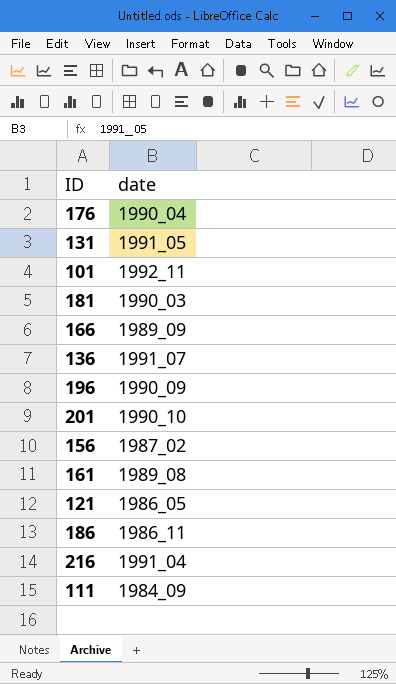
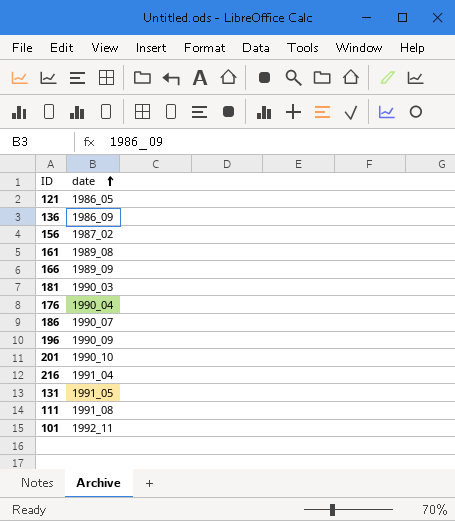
row order: none -> date ascending
136 | date: 1991_07 -> 1986_09
186 | date: 1986_11 -> 1990_07
111 | date: 1984_09 -> 1991_08

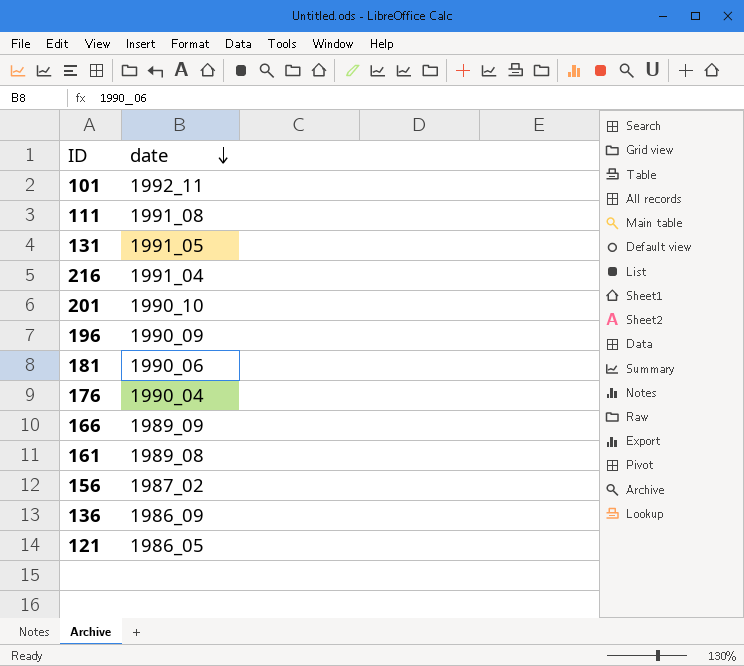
row order: date ascending -> date descending
row 186: 1990_07 -> none
181 | date: 1990_03 -> 1990_06

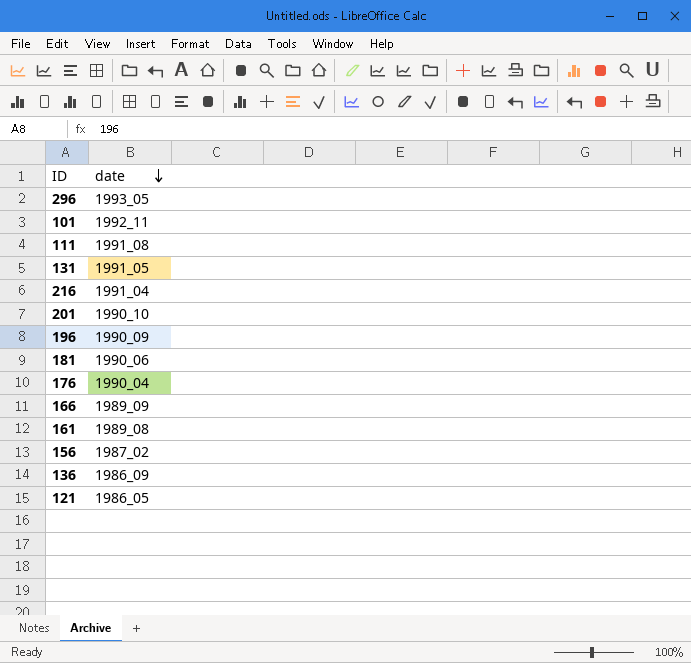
row 296: none -> 1993_05

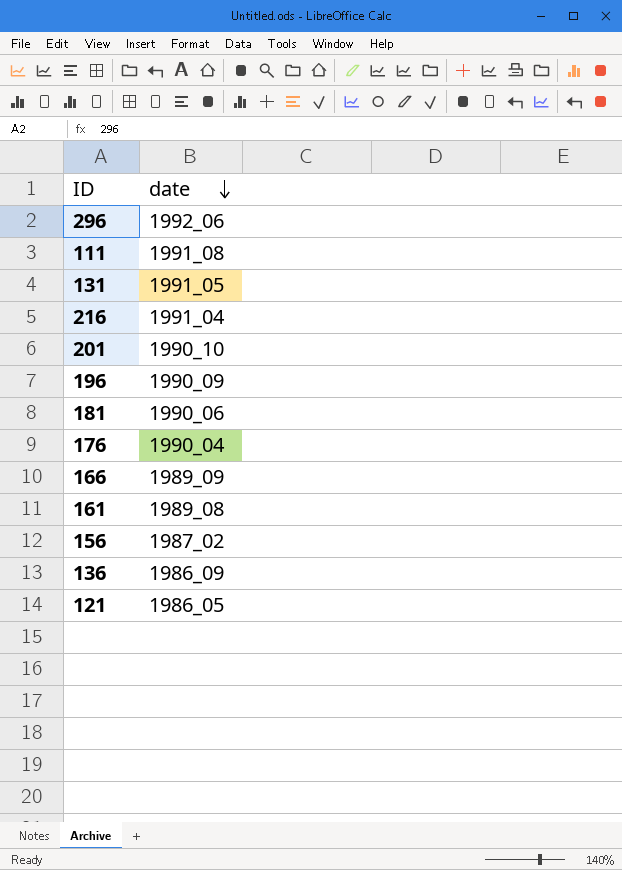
row 101: 1992_11 -> none
296 | date: 1993_05 -> 1992_06

